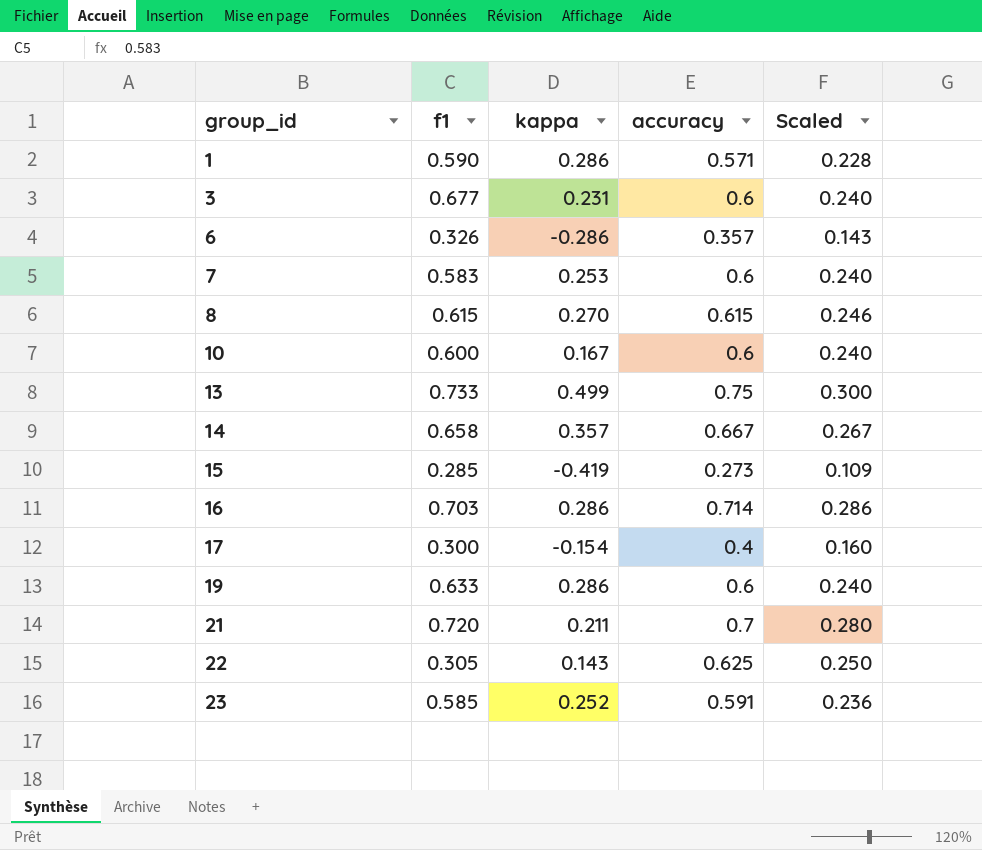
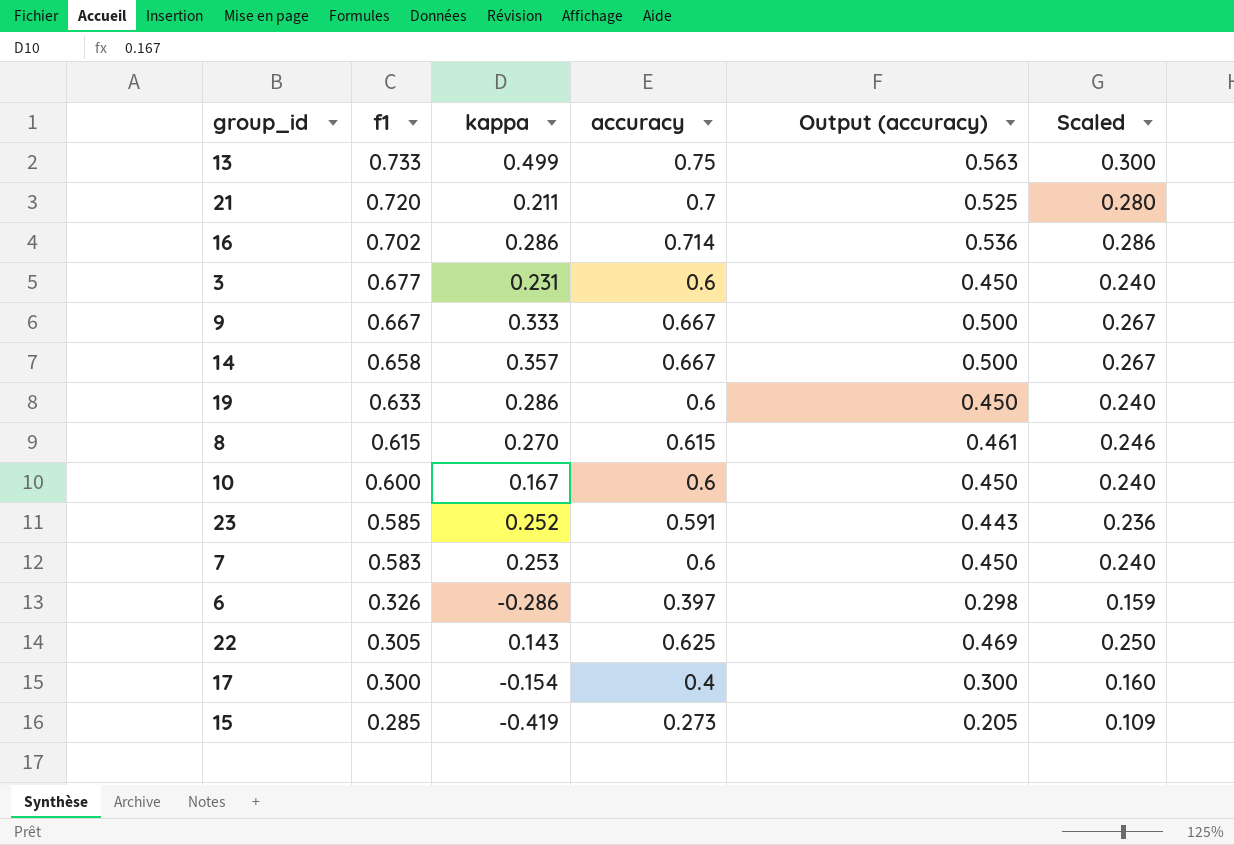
row order: group_id ascending -> f1 descending
column Output (accuracy) | formula: none -> [accuracy] * 0.75
row 1: 0.590 | 0.286 | 0.571 | 0.228 -> none
16 | f1: 0.703 -> 0.702
row 9: none -> 0.667 | 0.333 | 0.667 | 0.500 | 0.267
6 | accuracy: 0.357 -> 0.397
6 | Scaled: 0.143 -> 0.159

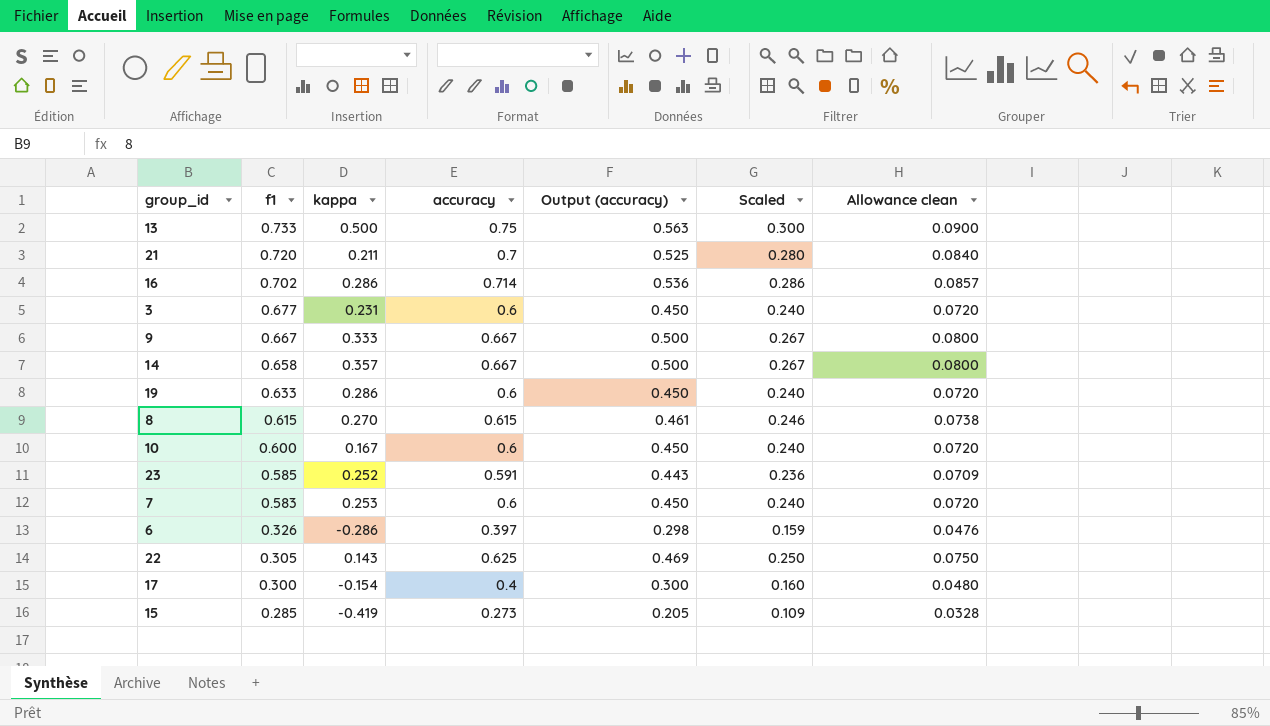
column Allowance clean | formula: none -> [accuracy] * 0.12
13 | kappa: 0.499 -> 0.500

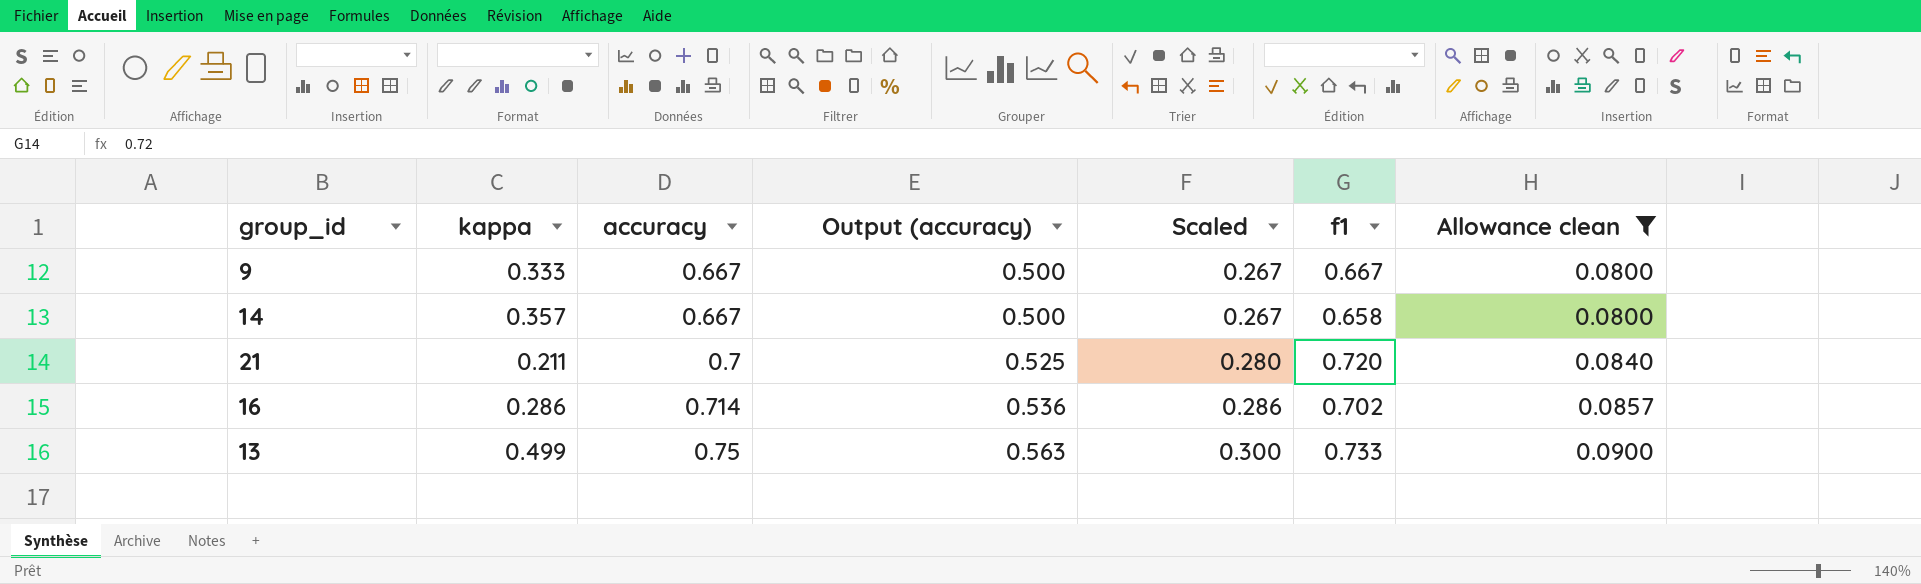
filter: none -> Allowance clean >= 0.0800
row order: f1 descending -> accuracy ascending
column f1 | position: 2 -> 6
13 | kappa: 0.500 -> 0.499

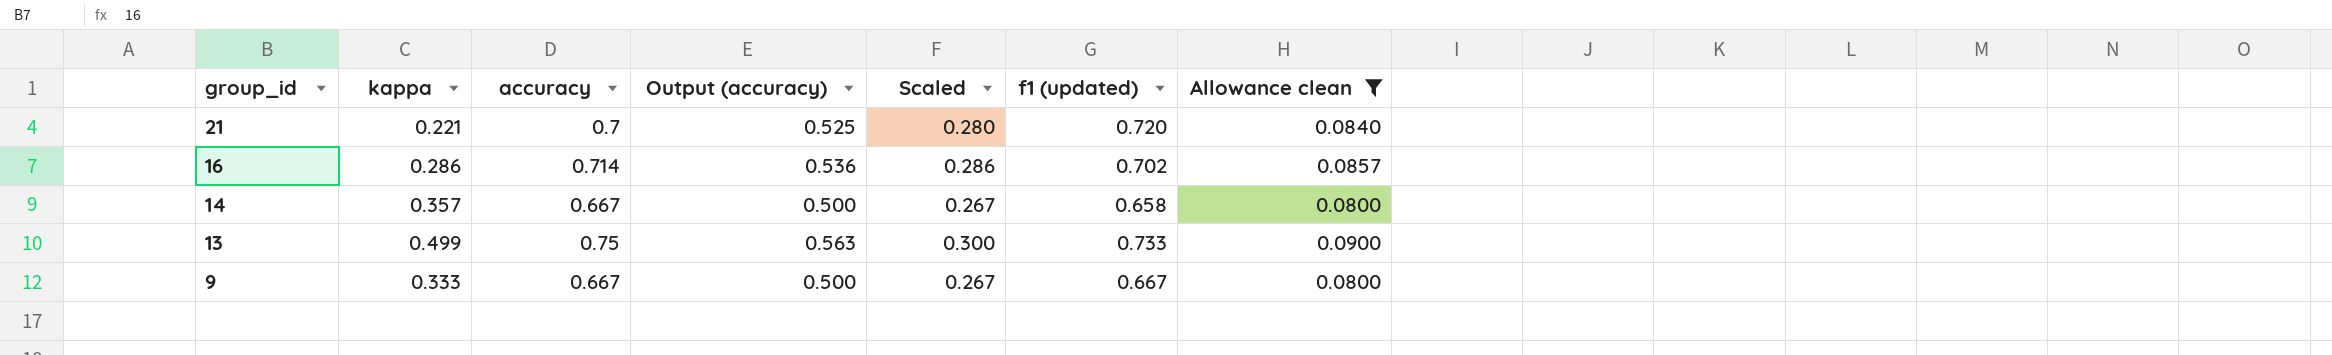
row order: accuracy ascending -> group_id descending
column name: f1 -> f1 (updated)
21 | kappa: 0.211 -> 0.221

